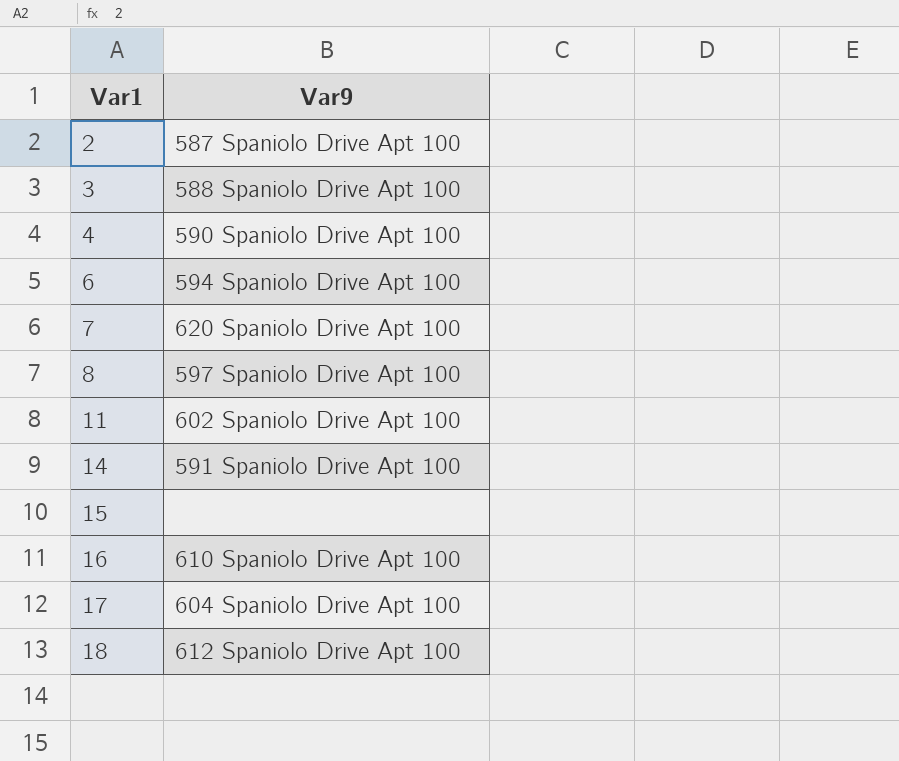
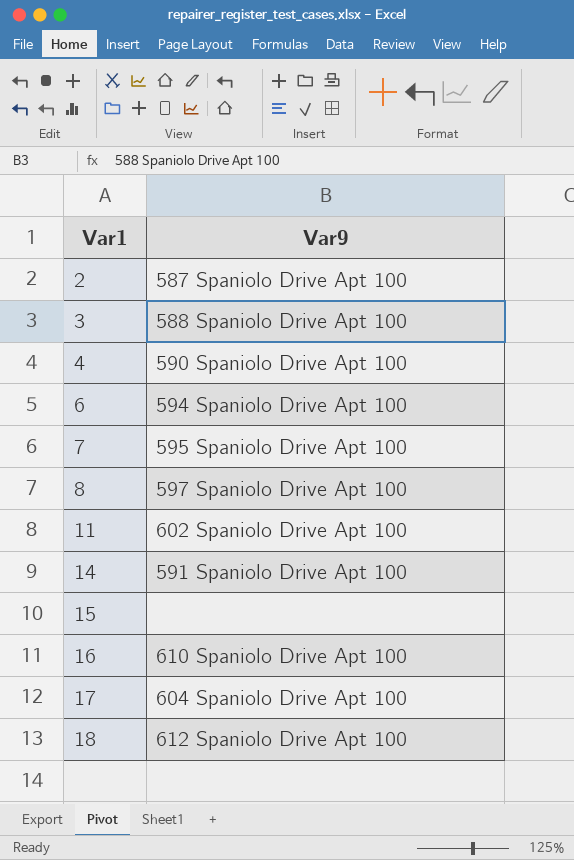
7 | Var9: 620 Spaniolo Drive Apt 100 -> 595 Spaniolo Drive Apt 100

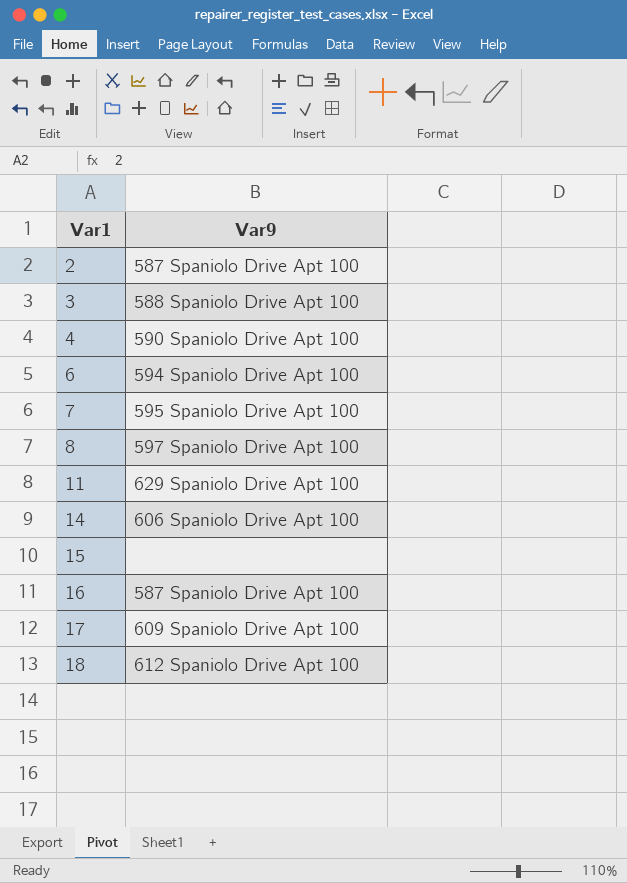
11 | Var9: 602 Spaniolo Drive Apt 100 -> 629 Spaniolo Drive Apt 100
14 | Var9: 591 Spaniolo Drive Apt 100 -> 606 Spaniolo Drive Apt 100
16 | Var9: 610 Spaniolo Drive Apt 100 -> 587 Spaniolo Drive Apt 100
17 | Var9: 604 Spaniolo Drive Apt 100 -> 609 Spaniolo Drive Apt 100

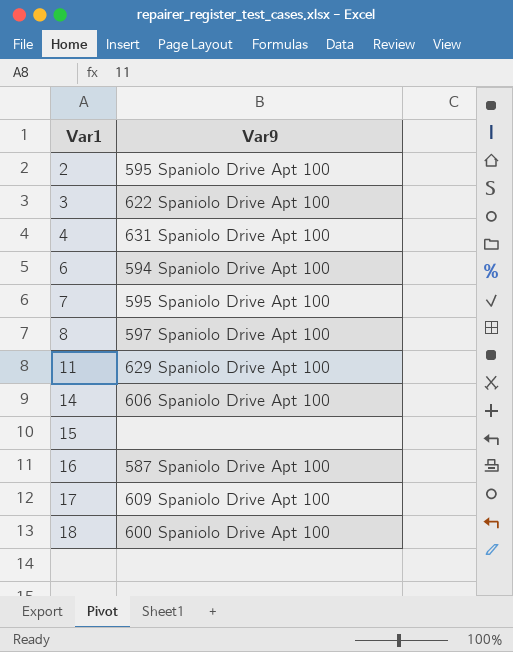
2 | Var9: 587 Spaniolo Drive Apt 100 -> 595 Spaniolo Drive Apt 100
3 | Var9: 588 Spaniolo Drive Apt 100 -> 622 Spaniolo Drive Apt 100
4 | Var9: 590 Spaniolo Drive Apt 100 -> 631 Spaniolo Drive Apt 100
18 | Var9: 612 Spaniolo Drive Apt 100 -> 600 Spaniolo Drive Apt 100

